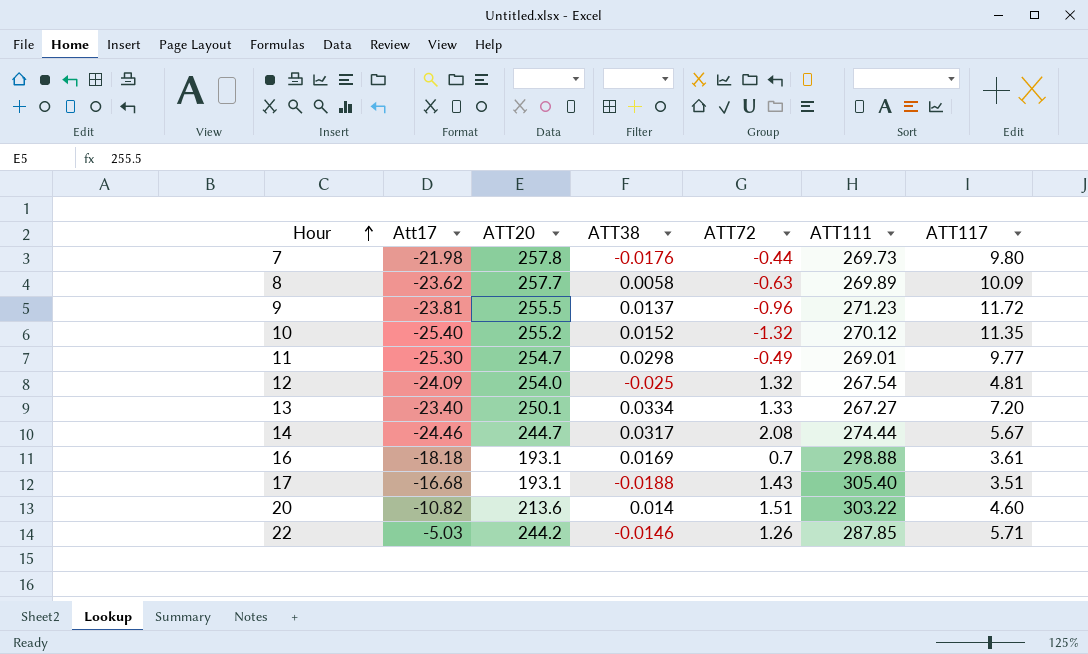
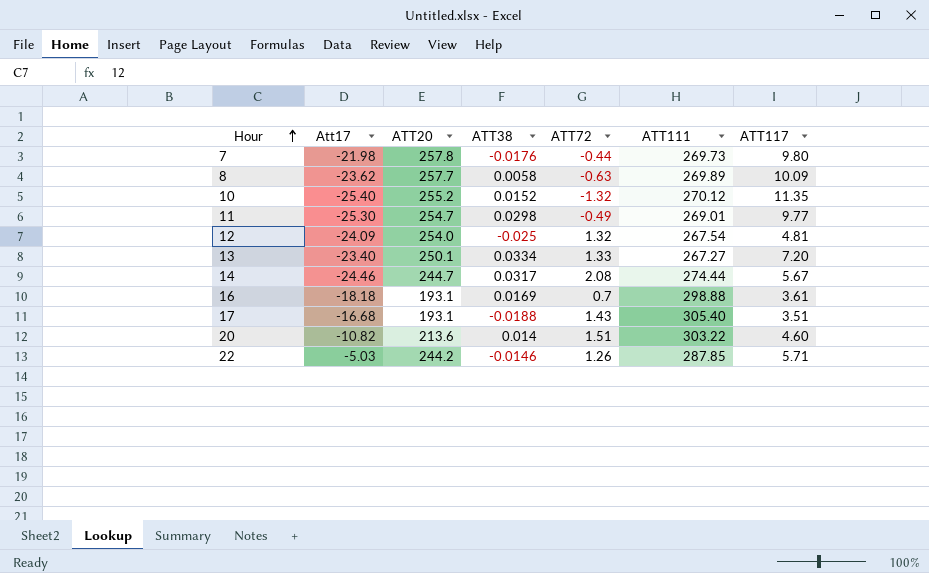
row 9: -23.81 | 255.5 | 0.0137 | -0.96 | 271.23 | 11.72 -> none

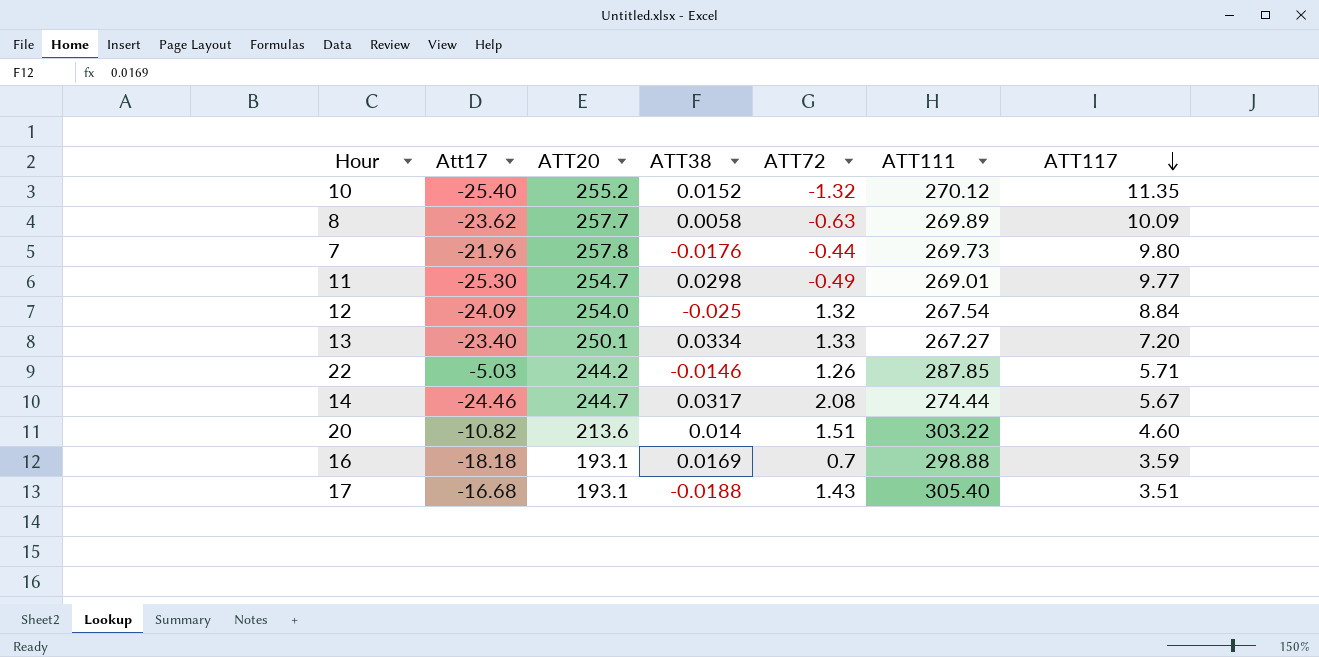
row order: Hour ascending -> ATT117 descending
7 | Att17: -21.98 -> -21.96
12 | ATT117: 4.81 -> 8.84
16 | ATT117: 3.61 -> 3.59

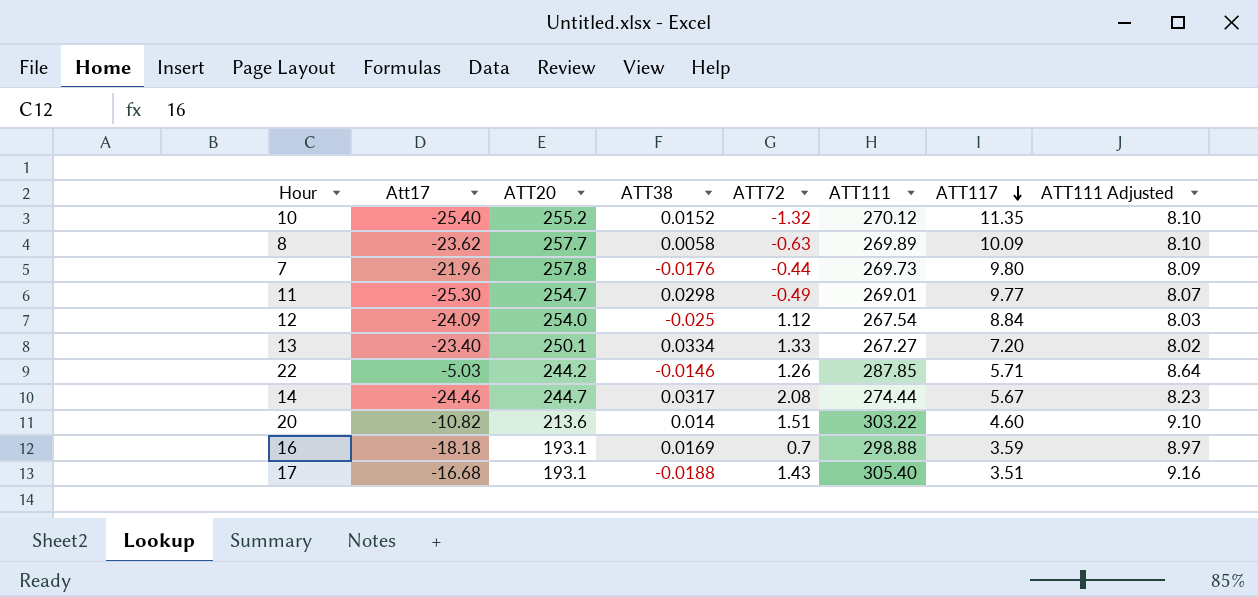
column ATT111 Adjusted | formula: none -> [ATT111] * 0.03
12 | ATT72: 1.32 -> 1.12

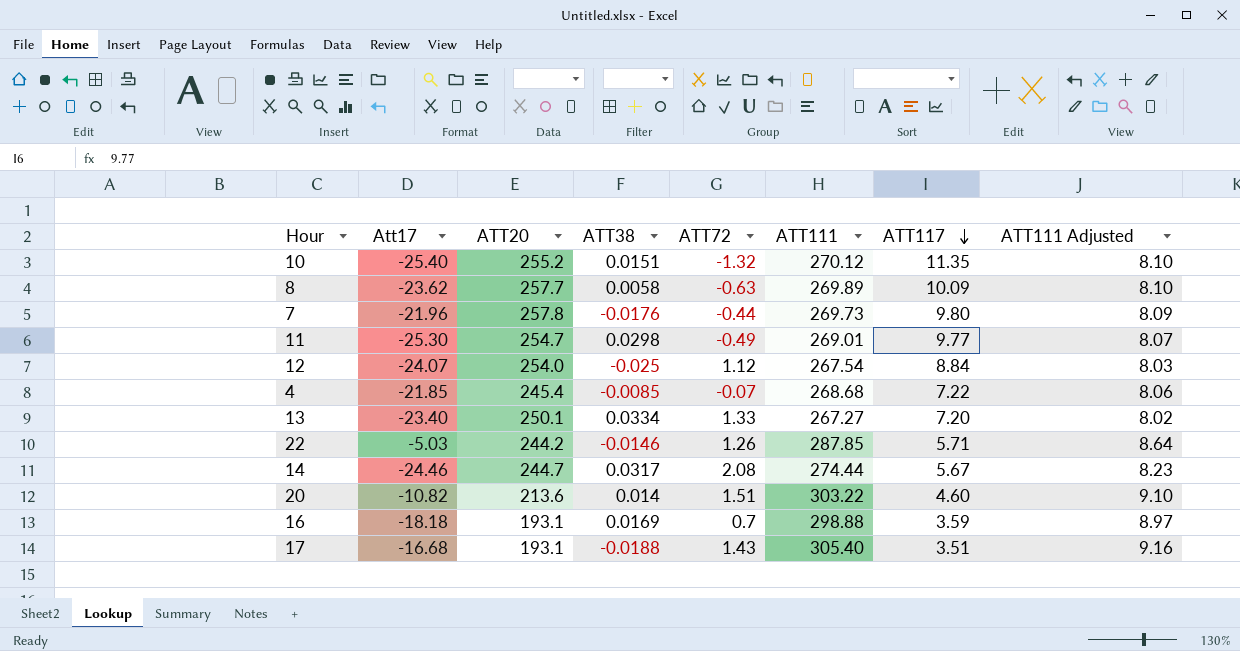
10 | ATT38: 0.0152 -> 0.0151
12 | Att17: -24.09 -> -24.07
row 4: none -> -21.85 | 245.4 | -0.0085 | -0.07 | 268.68 | 7.22 | 8.06

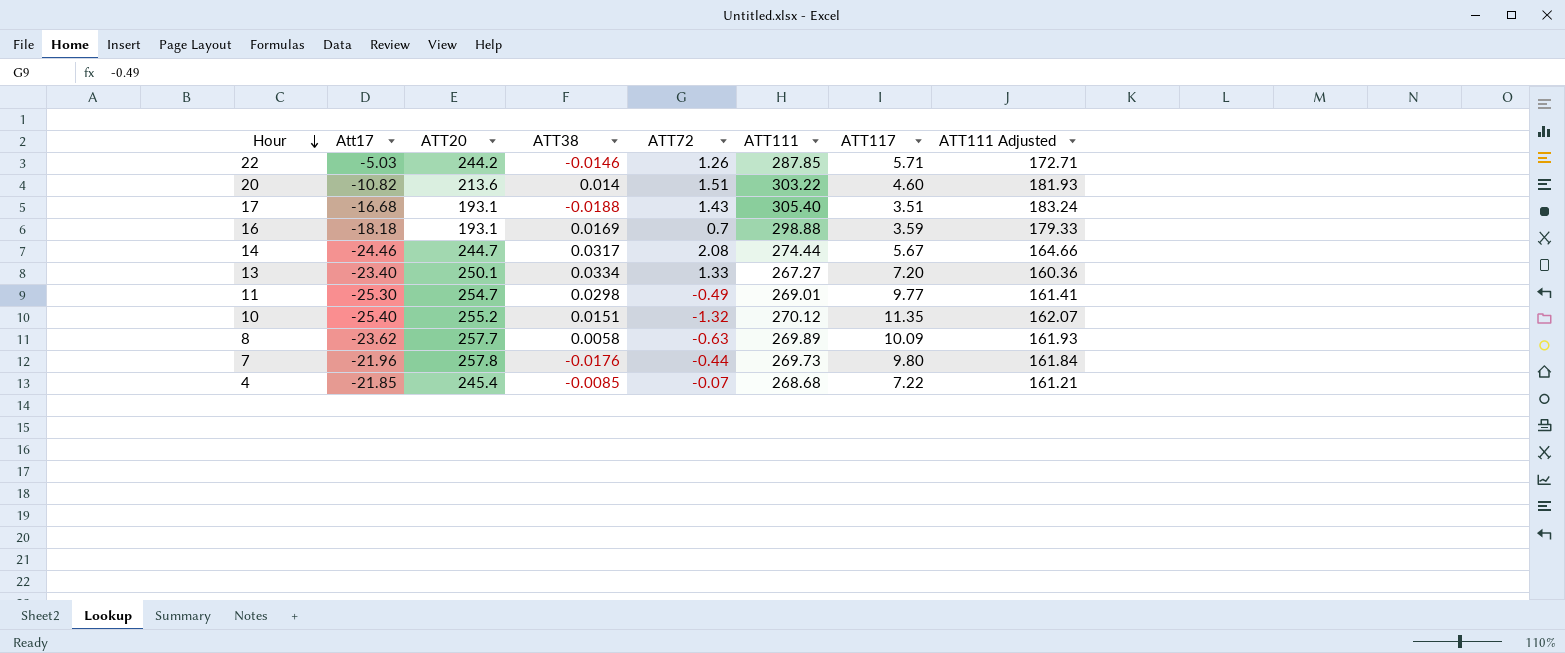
row order: ATT117 descending -> Hour descending
column ATT111 Adjusted | formula: [ATT111] * 0.03 -> [ATT111] * 0.6
row 12: -24.07 | 254.0 | -0.025 | 1.12 | 267.54 | 8.84 | 8.03 -> none

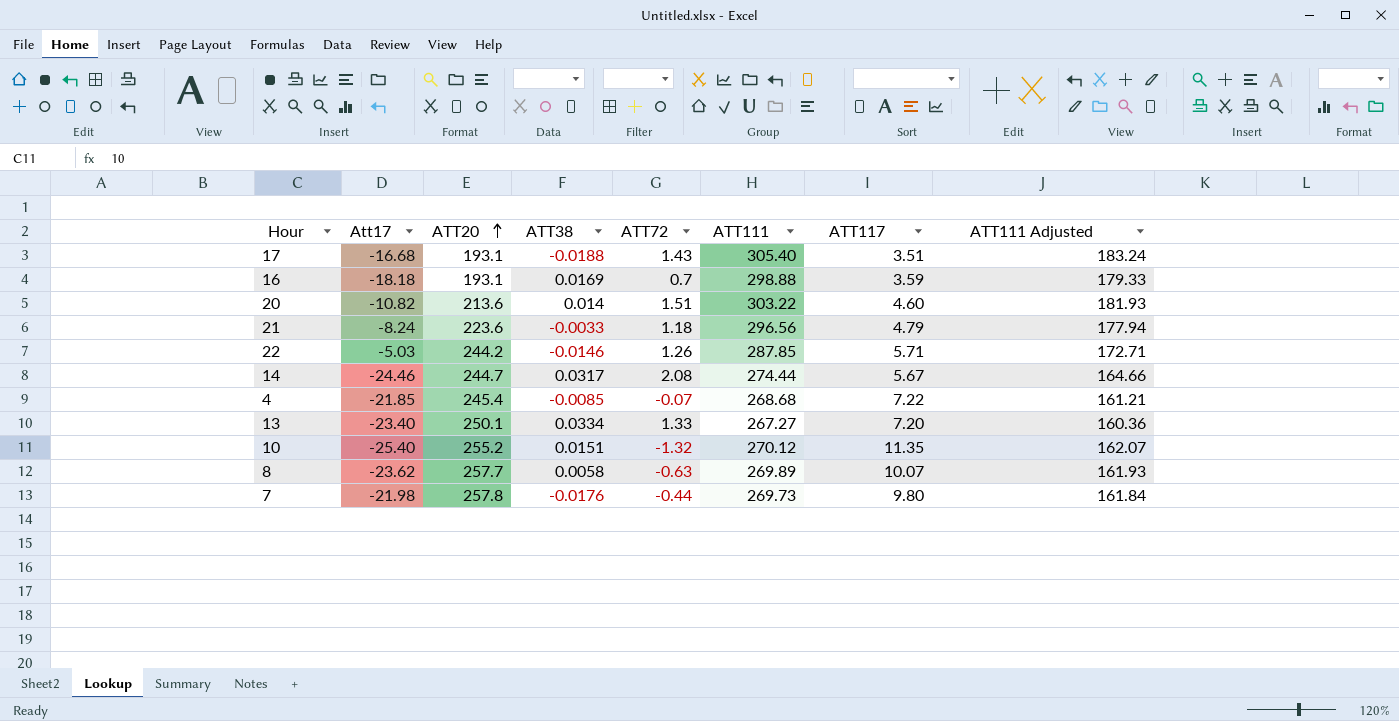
row order: Hour descending -> ATT20 ascending
row 11: -25.30 | 254.7 | 0.0298 | -0.49 | 269.01 | 9.77 | 161.41 -> none
row 21: none -> -8.24 | 223.6 | -0.0033 | 1.18 | 296.56 | 4.79 | 177.94
8 | ATT117: 10.09 -> 10.07
7 | Att17: -21.96 -> -21.98

